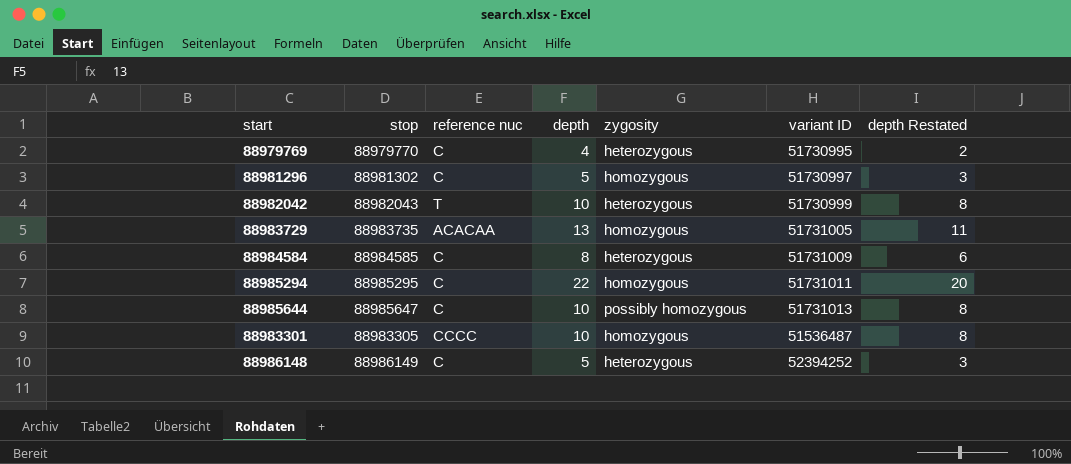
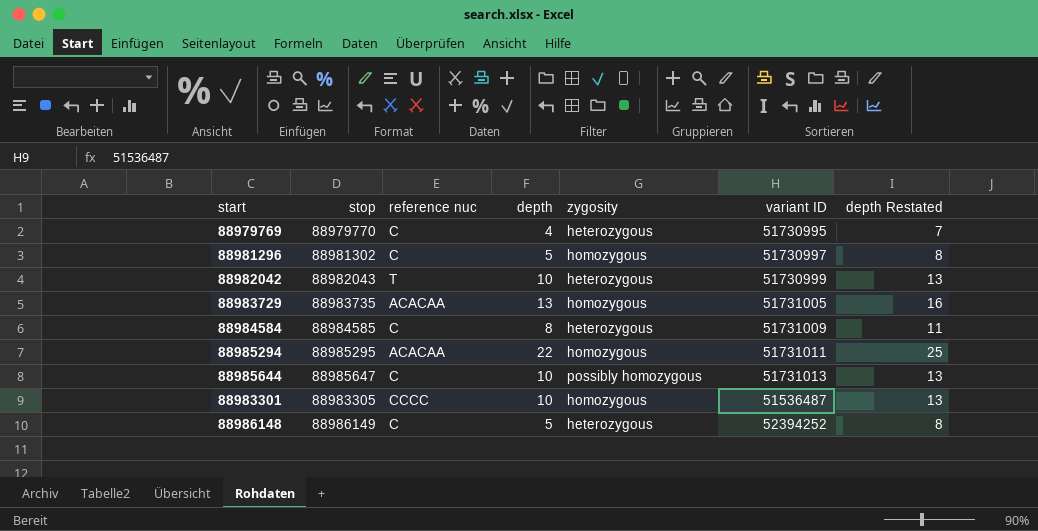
column depth Restated | formula: [depth] - 2 -> [depth] + 3
88985294 | reference nuc: C -> ACACAA

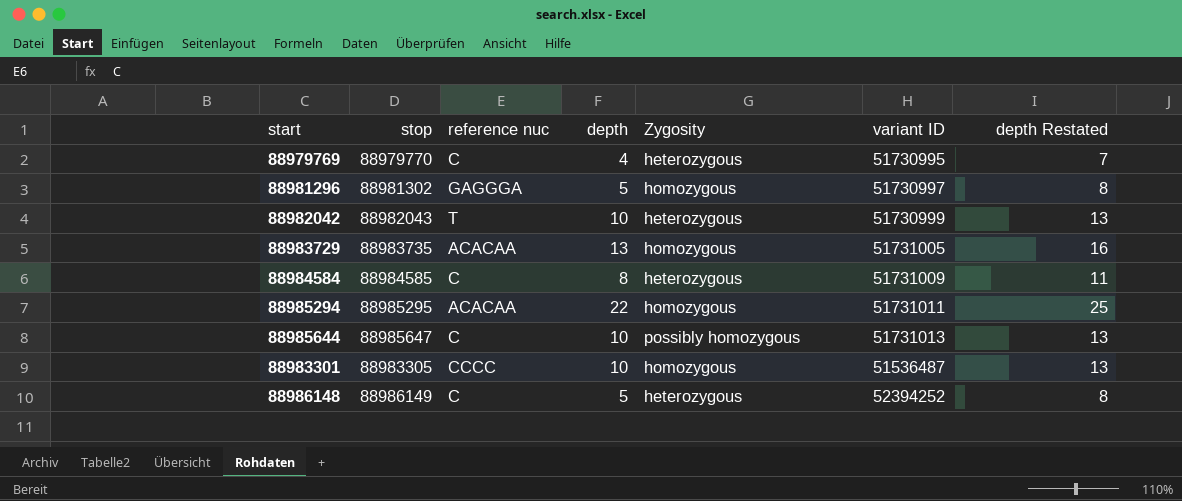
column name: zygosity -> Zygosity
88981296 | reference nuc: C -> GAGGGA

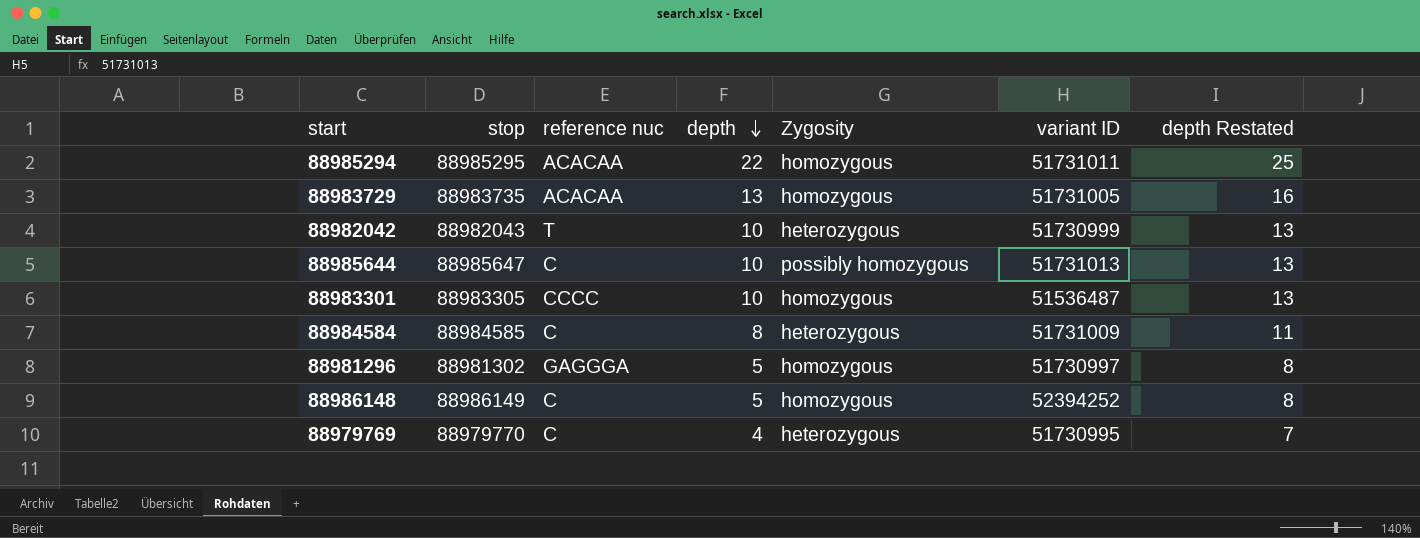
row order: none -> depth descending
88986148 | Zygosity: heterozygous -> homozygous

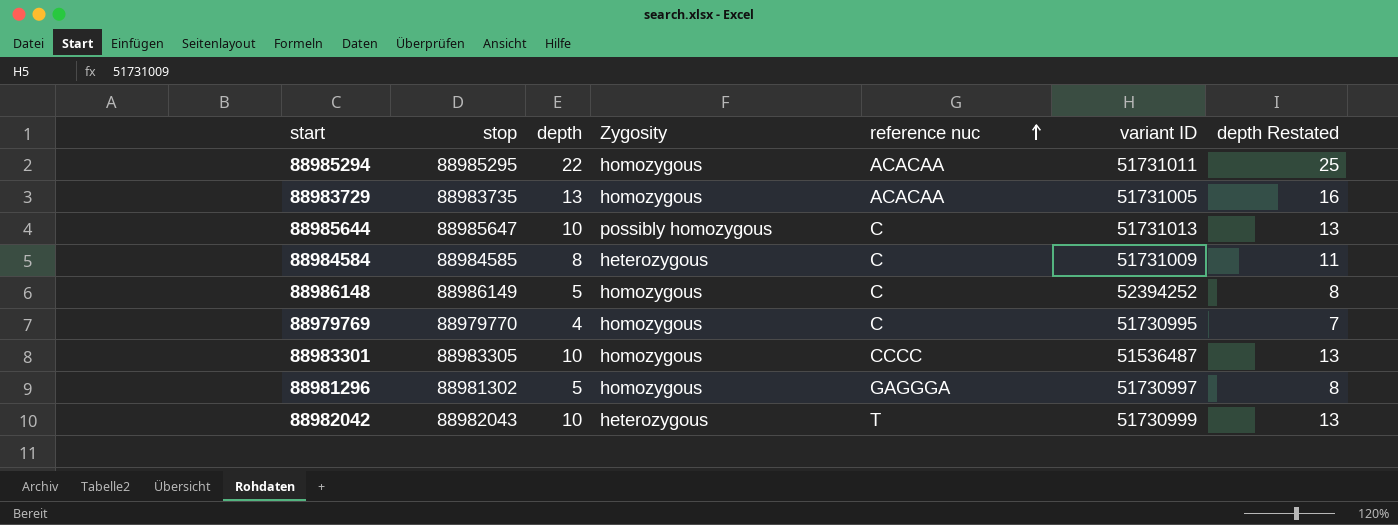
row order: depth descending -> reference nuc ascending
column reference nuc | position: 3 -> 5
88979769 | Zygosity: heterozygous -> homozygous

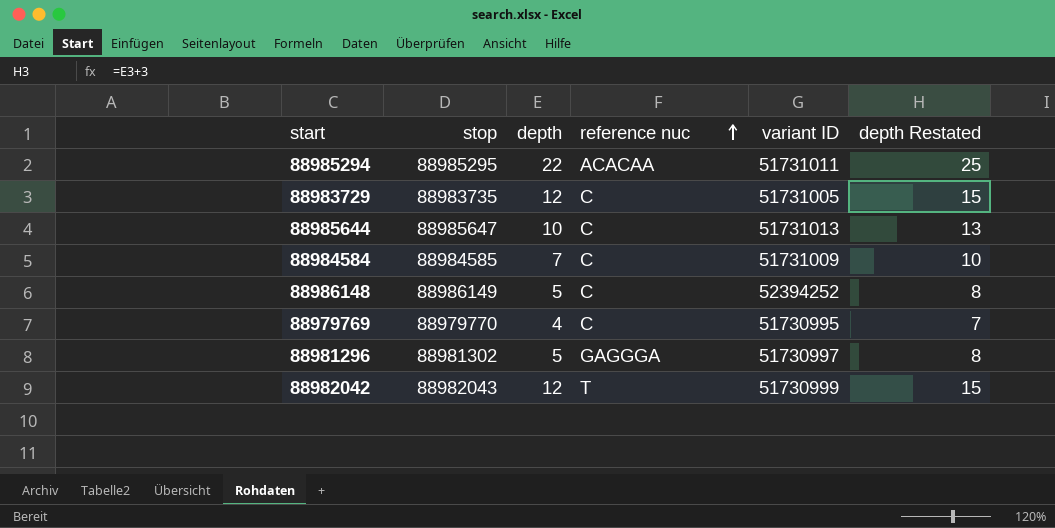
column Zygosity | position: 4 -> none
row 88983301: 88983305 | 10 | homozygous | CCCC | 51536487 | 13 -> none
88983729 | depth: 13 -> 12
88983729 | reference nuc: ACACAA -> C
88983729 | depth Restated: 16 -> 15
88984584 | depth: 8 -> 7
88984584 | depth Restated: 11 -> 10
88982042 | depth: 10 -> 12
88982042 | depth Restated: 13 -> 15

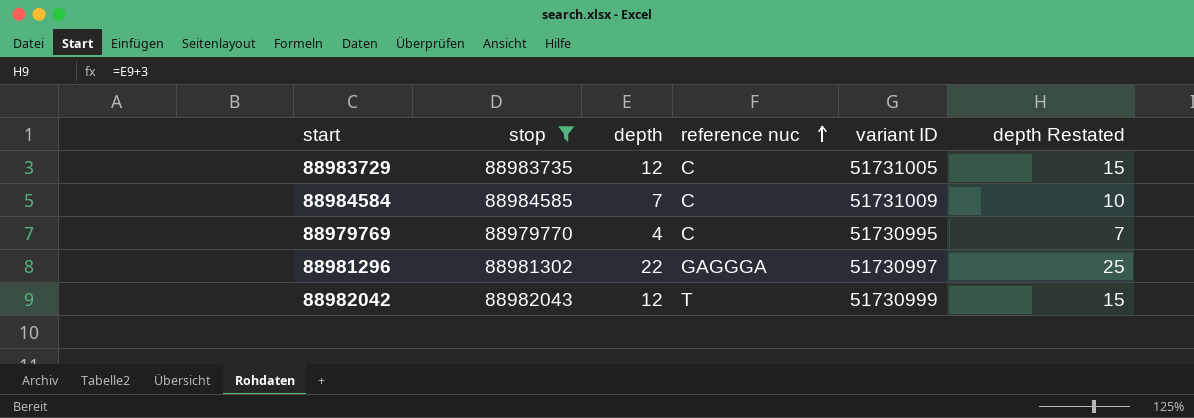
filter: none -> stop <= 88984585
88981296 | depth: 5 -> 22
88981296 | depth Restated: 8 -> 25

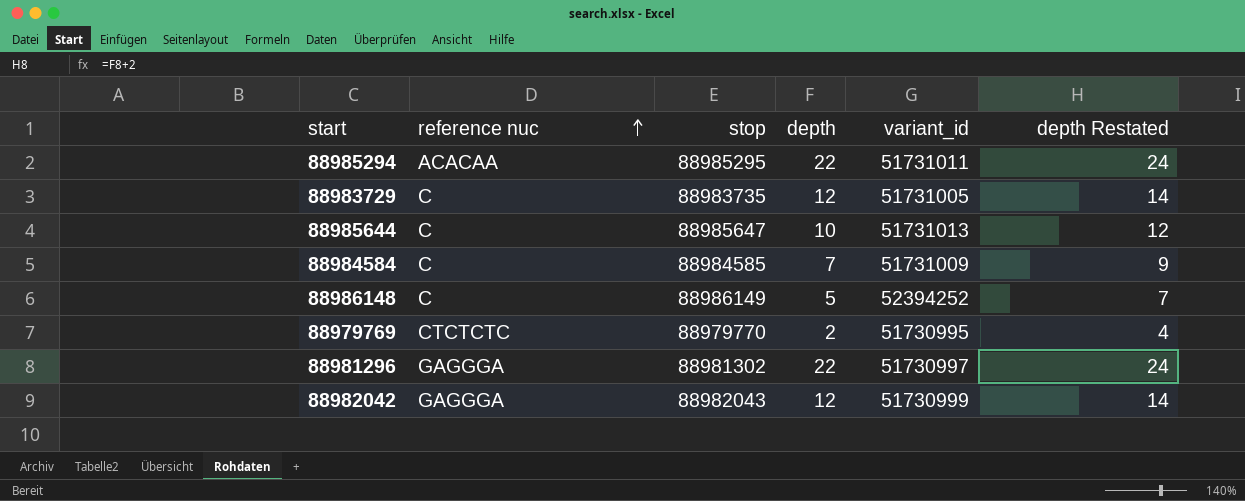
filter: stop <= 88984585 -> none
column reference nuc | position: 4 -> 2
column name: variant ID -> variant_id
column depth Restated | formula: [depth] + 3 -> [depth] + 2
88979769 | reference nuc: C -> CTCTCTC
88979769 | depth: 4 -> 2
88982042 | reference nuc: T -> GAGGGA

